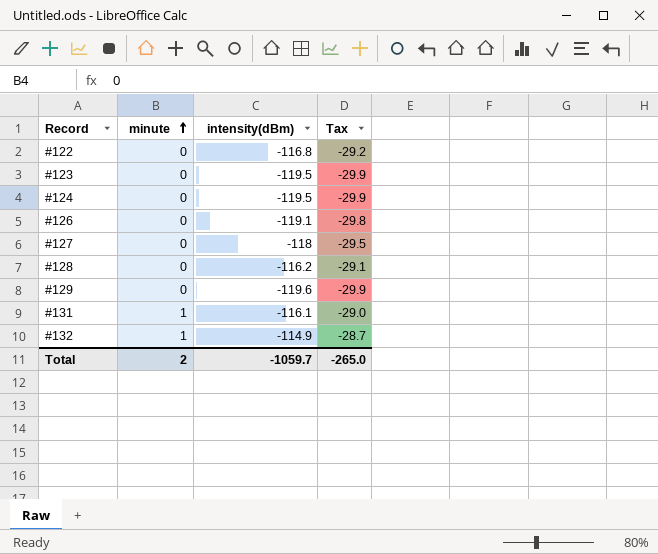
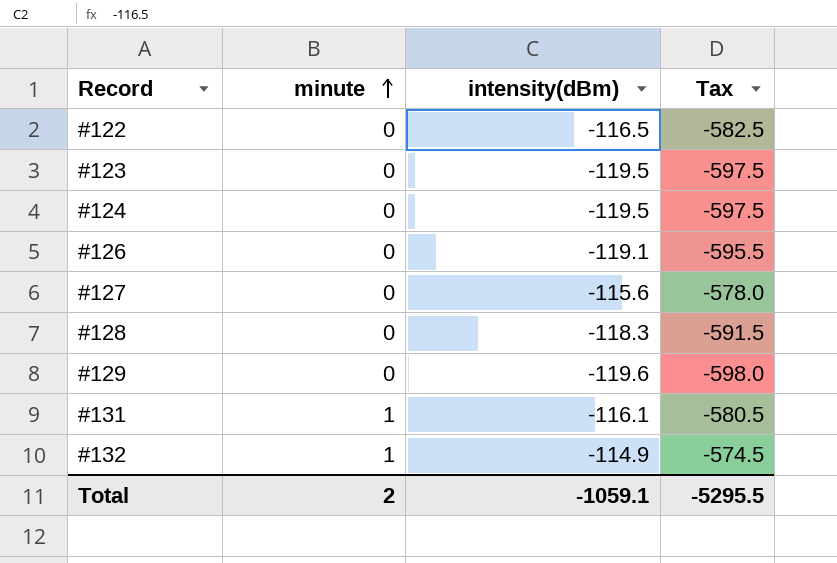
column Tax | formula: [intensity(dBm)] * 0.25 -> [intensity(dBm)] * 5
#122 | intensity(dBm): -116.8 -> -116.5
#127 | intensity(dBm): -118 -> -115.6
#128 | intensity(dBm): -116.2 -> -118.3
Total | intensity(dBm): -1059.7 -> -1059.1
Total | Tax: -265.0 -> -5295.5

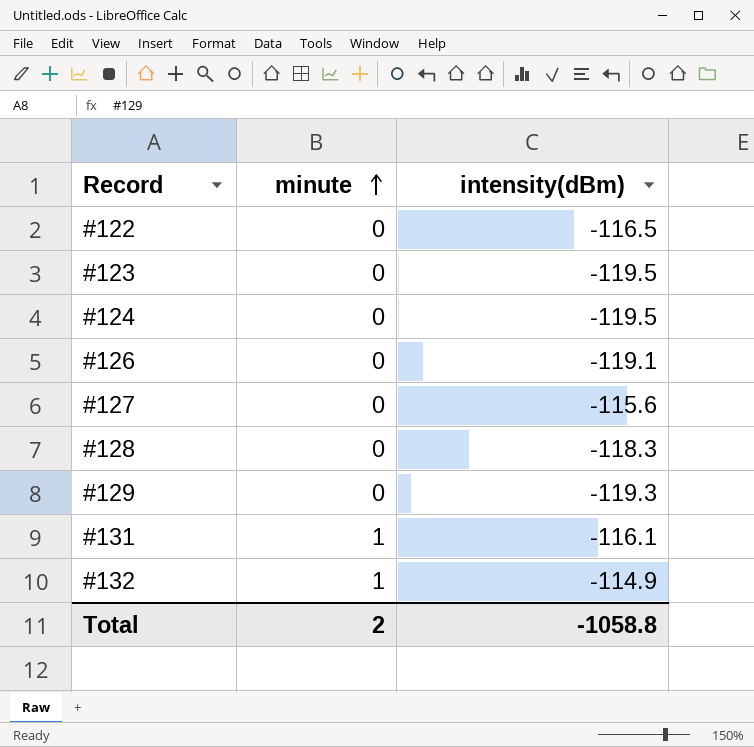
column Tax | formula: [intensity(dBm)] * 5 -> none
#129 | intensity(dBm): -119.6 -> -119.3
Total | intensity(dBm): -1059.1 -> -1058.8

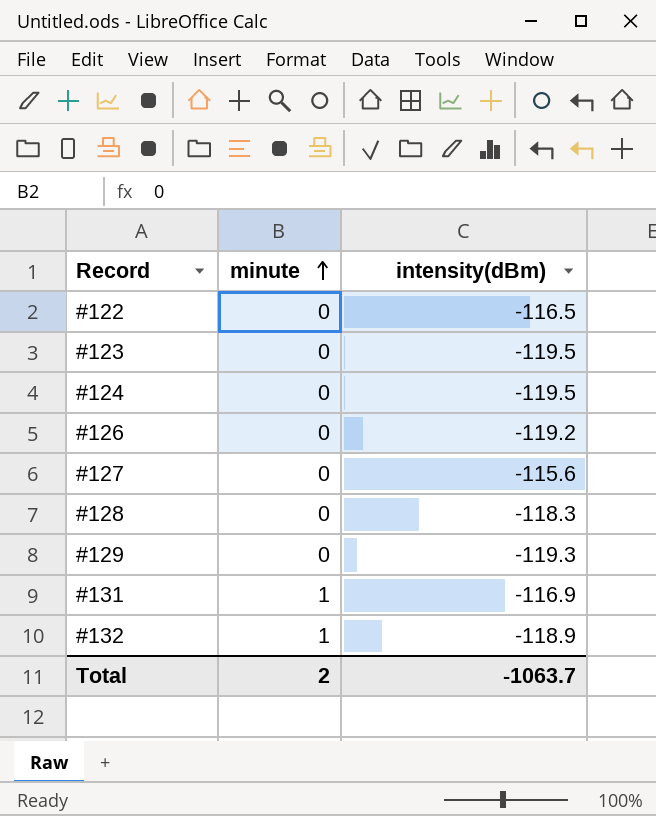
#126 | intensity(dBm): -119.1 -> -119.2
#131 | intensity(dBm): -116.1 -> -116.9
#132 | intensity(dBm): -114.9 -> -118.9
Total | intensity(dBm): -1058.8 -> -1063.7

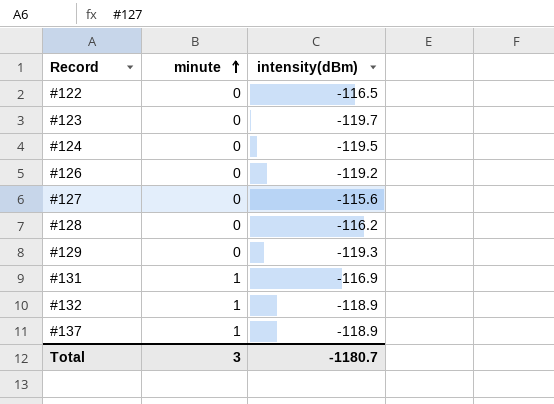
#123 | intensity(dBm): -119.5 -> -119.7
#128 | intensity(dBm): -118.3 -> -116.2
row #137: none -> 1 | -118.9
Total | minute: 2 -> 3
Total | intensity(dBm): -1063.7 -> -1180.7

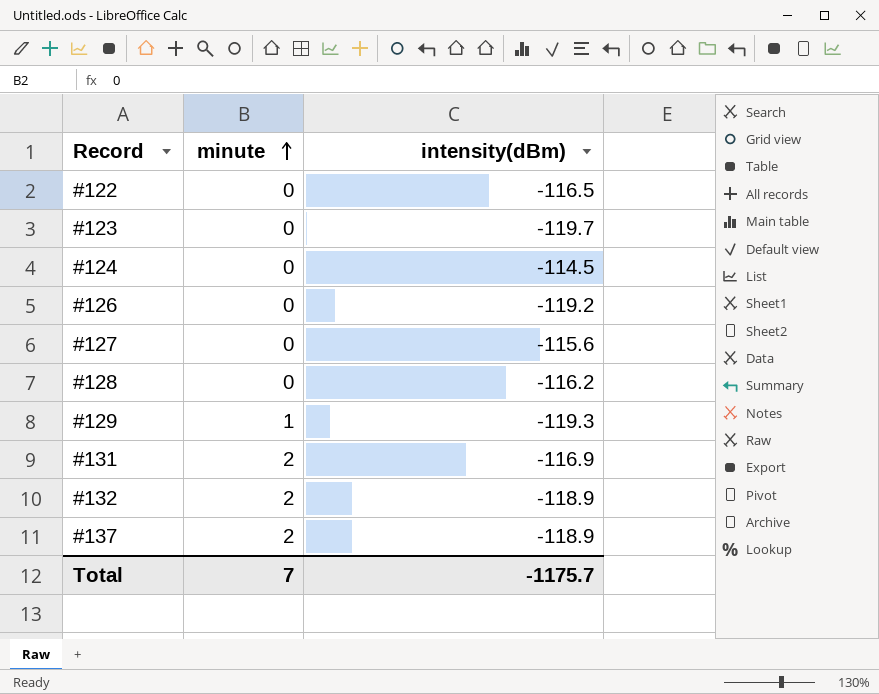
#124 | intensity(dBm): -119.5 -> -114.5
#129 | minute: 0 -> 1
#131 | minute: 1 -> 2
#132 | minute: 1 -> 2
#137 | minute: 1 -> 2
Total | minute: 3 -> 7
Total | intensity(dBm): -1180.7 -> -1175.7

